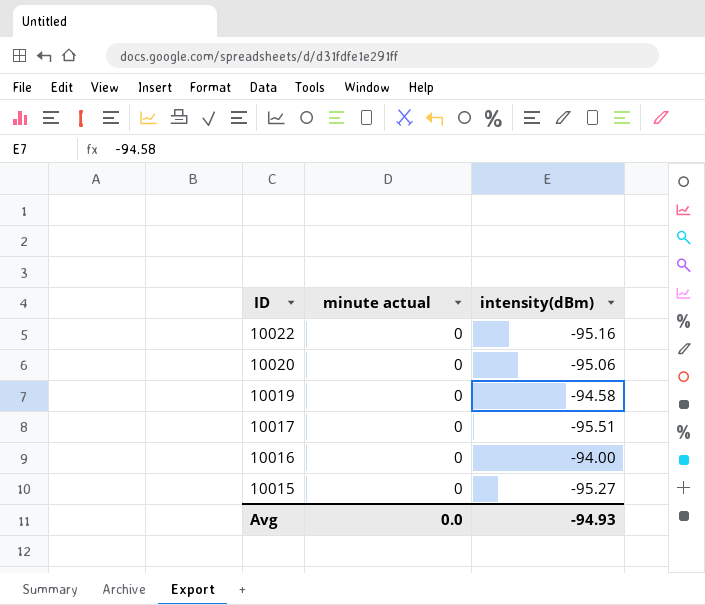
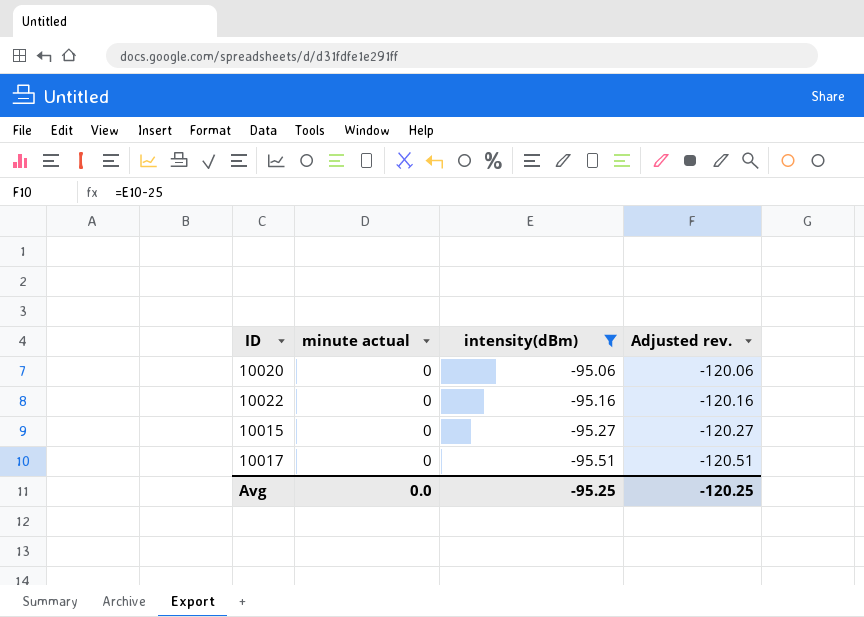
filter: none -> intensity(dBm) <= -95.06
row order: ID descending -> intensity(dBm) descending
column Adjusted rev. | formula: none -> [intensity(dBm)] - 25
Avg | intensity(dBm): -94.93 -> -95.25

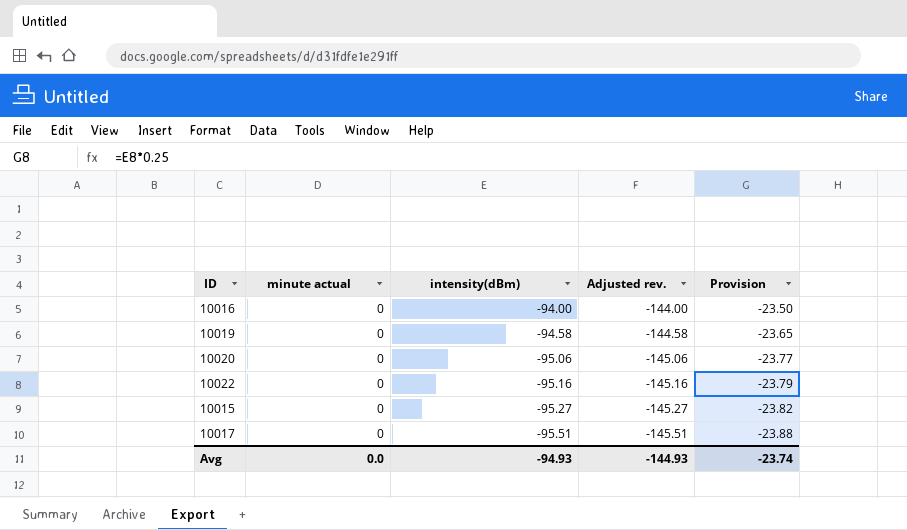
filter: intensity(dBm) <= -95.06 -> none
column Adjusted rev. | formula: [intensity(dBm)] - 25 -> [intensity(dBm)] - 50
column Provision | formula: none -> [intensity(dBm)] * 0.25
Avg | intensity(dBm): -95.25 -> -94.93
Avg | Adjusted rev.: -120.25 -> -144.93

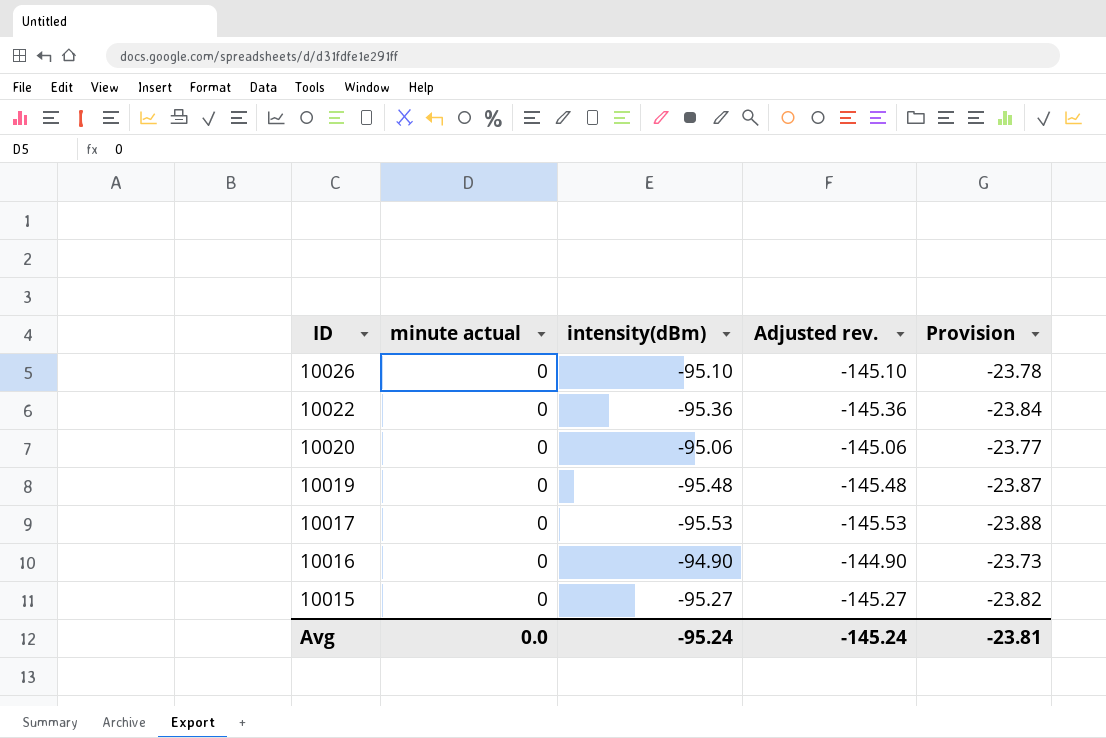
row order: intensity(dBm) descending -> ID descending
row 10026: none -> 0 | -95.10 | -145.10 | -23.78
10022 | intensity(dBm): -95.16 -> -95.36
10022 | Adjusted rev.: -145.16 -> -145.36
10022 | Provision: -23.79 -> -23.84
10019 | intensity(dBm): -94.58 -> -95.48
10019 | Adjusted rev.: -144.58 -> -145.48
10019 | Provision: -23.65 -> -23.87
10017 | intensity(dBm): -95.51 -> -95.53
10017 | Adjusted rev.: -145.51 -> -145.53
10016 | intensity(dBm): -94.00 -> -94.90
10016 | Adjusted rev.: -144.00 -> -144.90
10016 | Provision: -23.50 -> -23.73
Avg | intensity(dBm): -94.93 -> -95.24
Avg | Adjusted rev.: -144.93 -> -145.24
Avg | Provision: -23.74 -> -23.81

